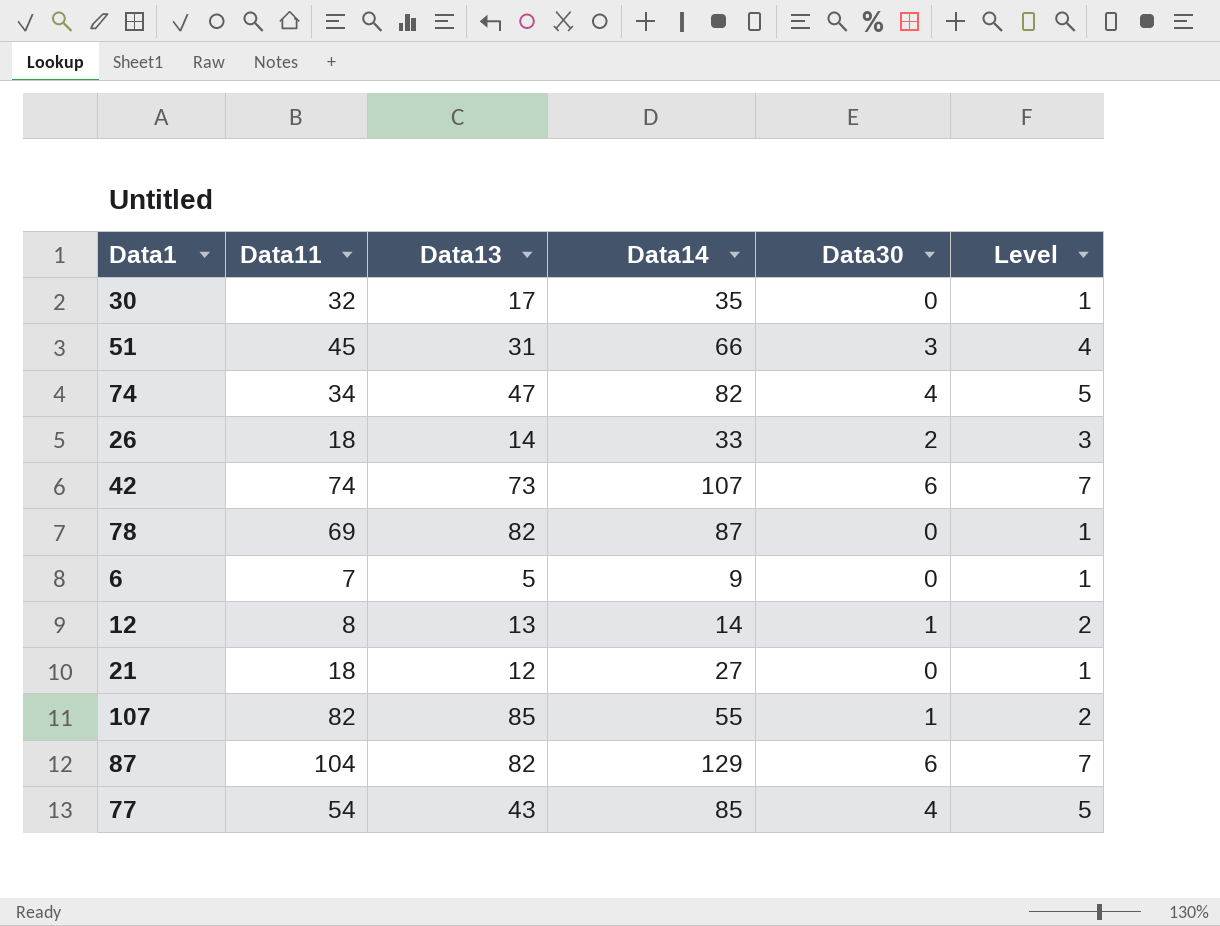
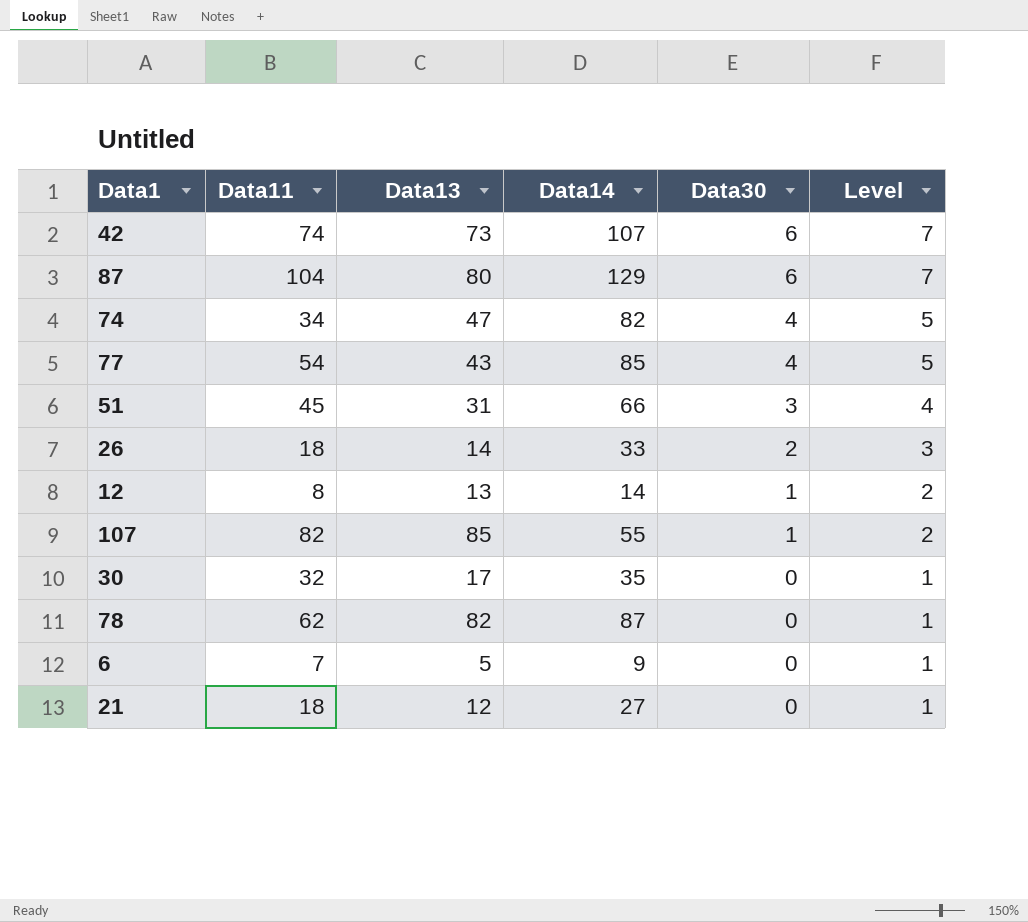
row order: none -> Data30 descending
87 | Data13: 82 -> 80
78 | Data11: 69 -> 62

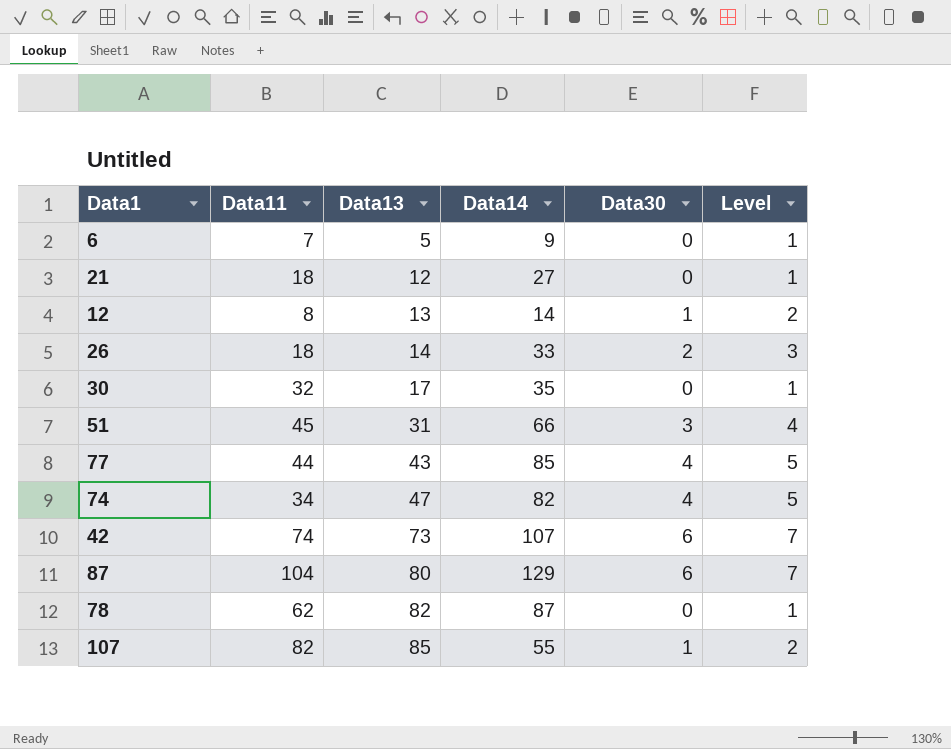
row order: Data30 descending -> Data13 ascending
77 | Data11: 54 -> 44

